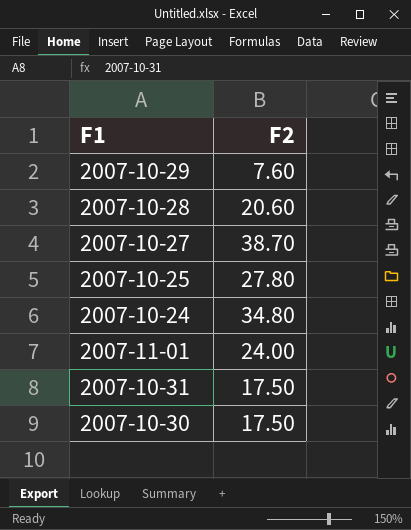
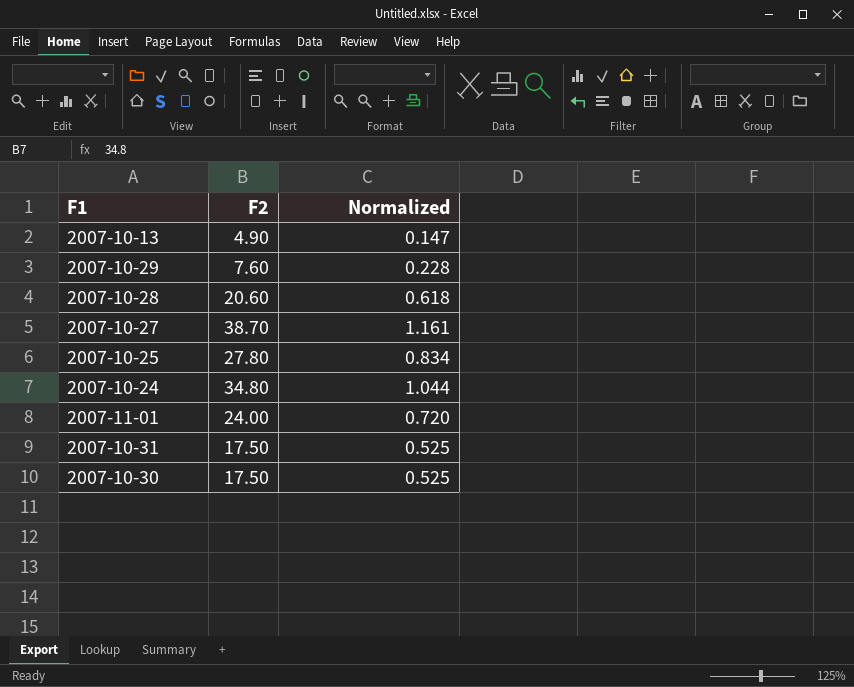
column Normalized | formula: none -> [F2] * 0.03
row 2007-10-13: none -> 4.90 | 0.147

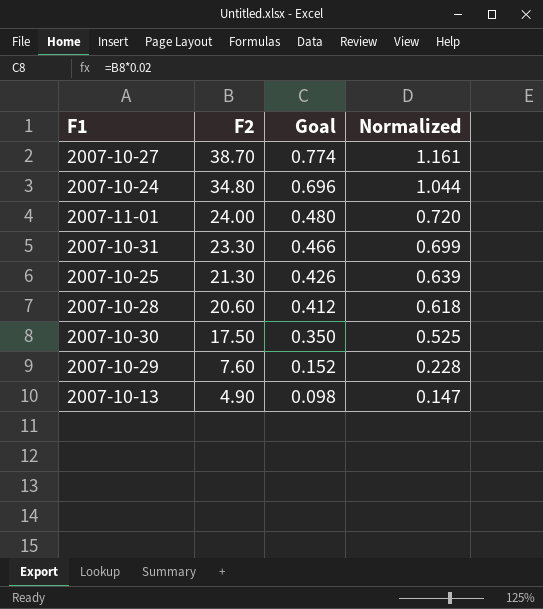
row order: none -> F2 descending
column Goal | formula: none -> [F2] * 0.02
2007-10-31 | F2: 17.50 -> 23.30
2007-10-31 | Normalized: 0.525 -> 0.699
2007-10-25 | F2: 27.80 -> 21.30
2007-10-25 | Normalized: 0.834 -> 0.639

